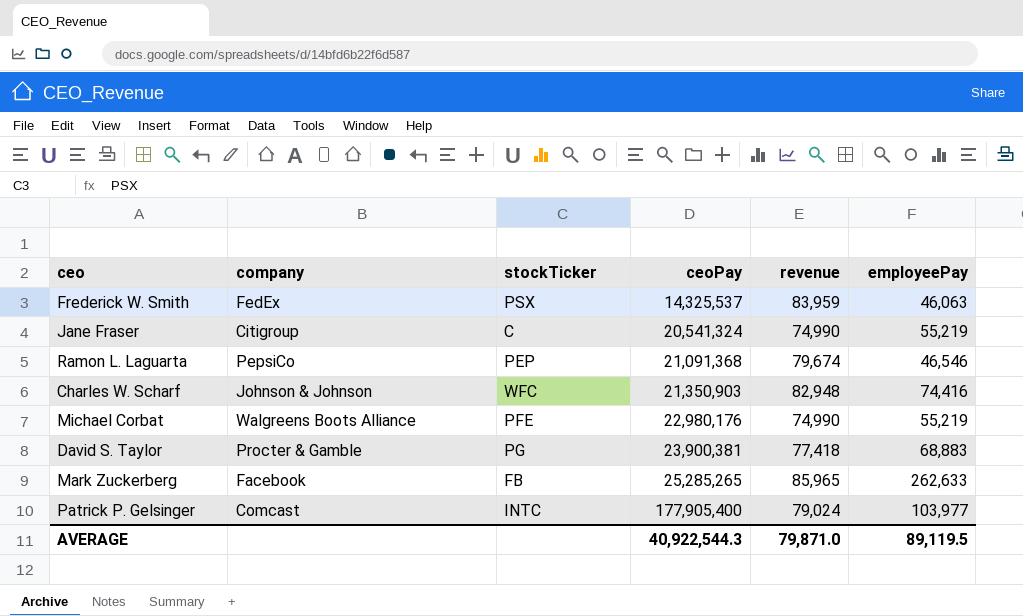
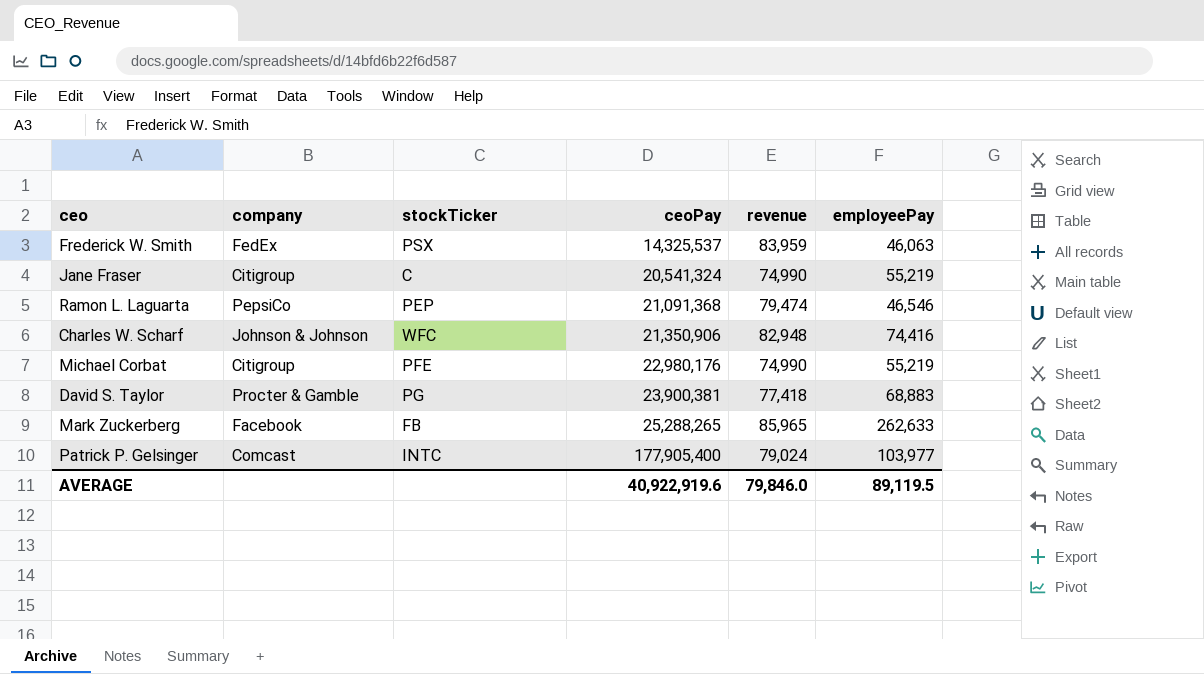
Ramon L. Laguarta | revenue: 79,674 -> 79,474
Charles W. Scharf | ceoPay: 21,350,903 -> 21,350,906
Michael Corbat | company: Walgreens Boots Alliance -> Citigroup
Mark Zuckerberg | ceoPay: 25,285,265 -> 25,288,265
AVERAGE | ceoPay: 40,922,544.3 -> 40,922,919.6
AVERAGE | revenue: 79,871.0 -> 79,846.0

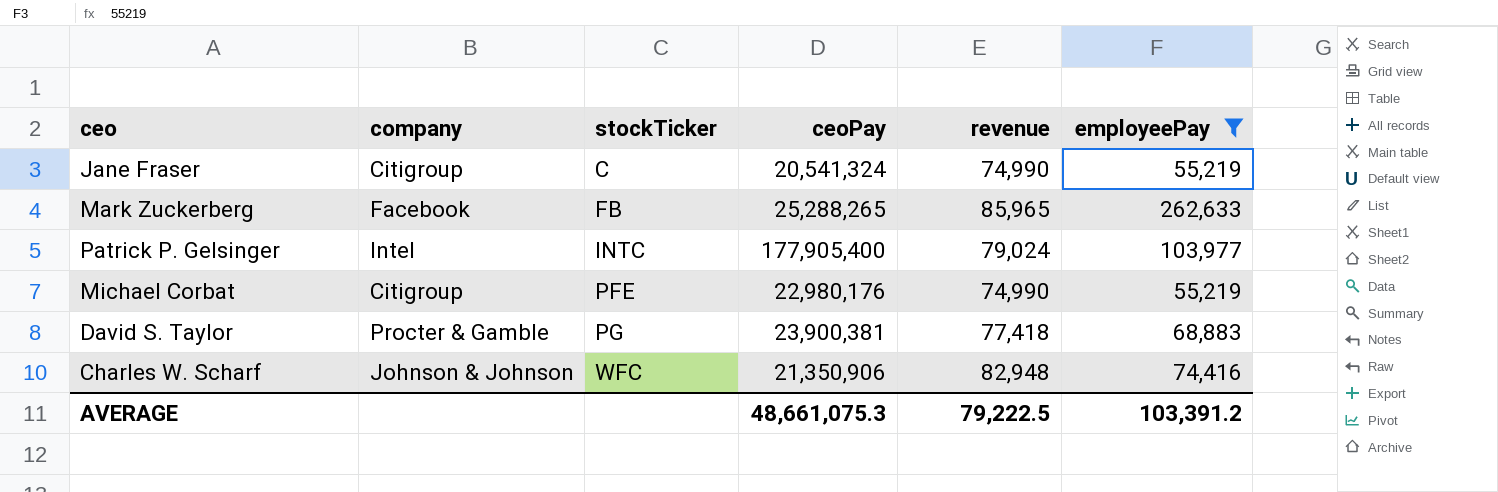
filter: none -> employeePay >= 55,219
row order: ceoPay ascending -> stockTicker ascending
Patrick P. Gelsinger | company: Comcast -> Intel
AVERAGE | ceoPay: 40,922,919.6 -> 48,661,075.3
AVERAGE | revenue: 79,846.0 -> 79,222.5
AVERAGE | employeePay: 89,119.5 -> 103,391.2

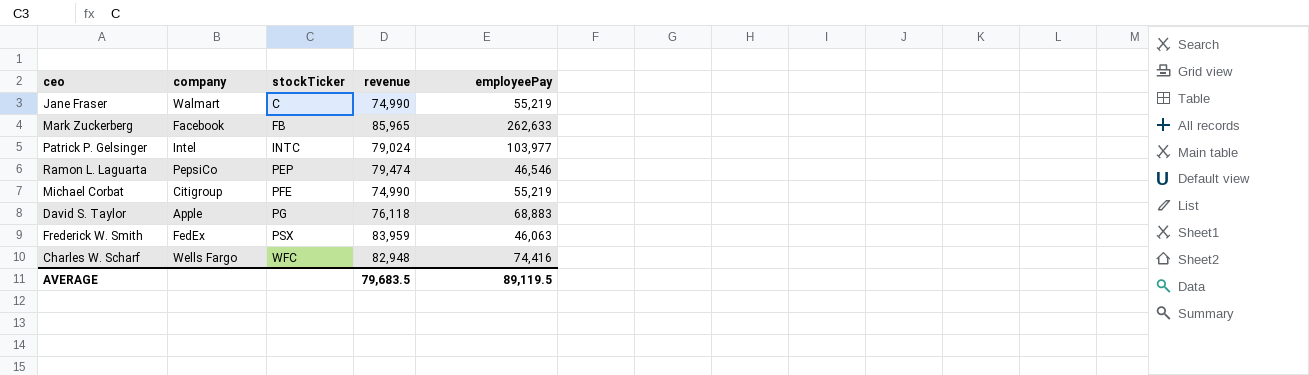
filter: employeePay >= 55,219 -> none
column ceoPay | position: 4 -> none
Jane Fraser | company: Citigroup -> Walmart
David S. Taylor | company: Procter & Gamble -> Apple
David S. Taylor | revenue: 77,418 -> 76,118
Charles W. Scharf | company: Johnson & Johnson -> Wells Fargo
AVERAGE | revenue: 79,222.5 -> 79,683.5
AVERAGE | employeePay: 103,391.2 -> 89,119.5

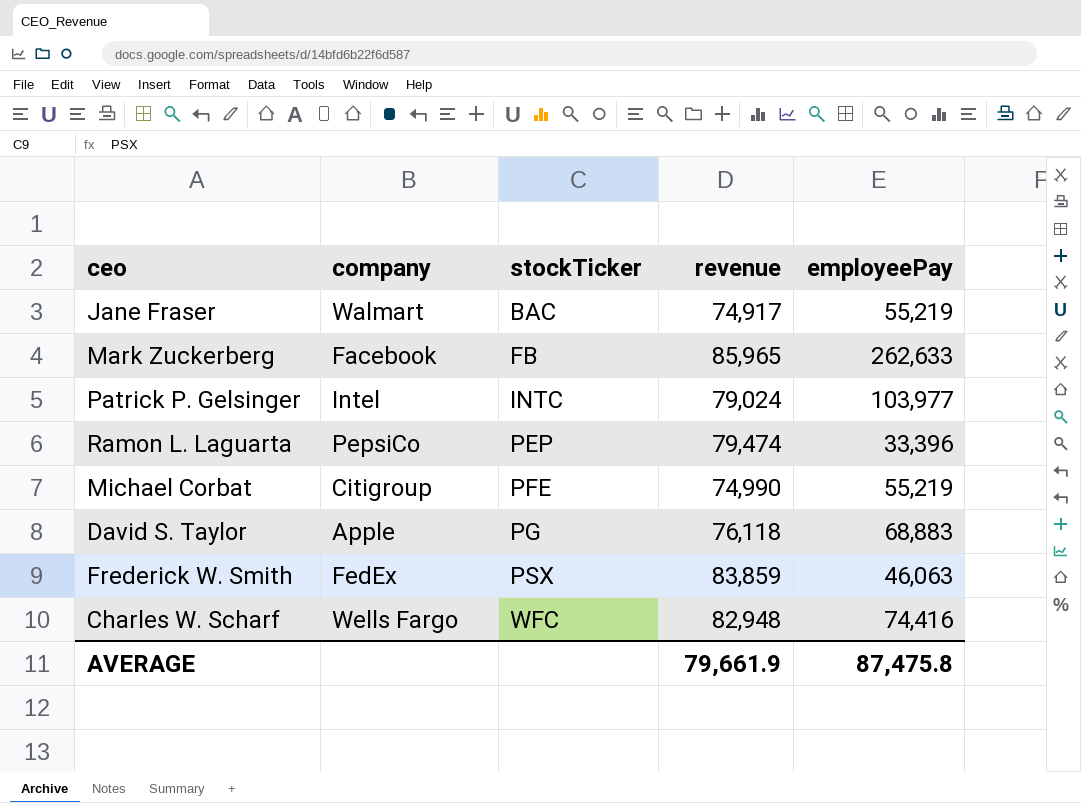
Jane Fraser | stockTicker: C -> BAC
Jane Fraser | revenue: 74,990 -> 74,917
Ramon L. Laguarta | employeePay: 46,546 -> 33,396
Frederick W. Smith | revenue: 83,959 -> 83,859
AVERAGE | revenue: 79,683.5 -> 79,661.9
AVERAGE | employeePay: 89,119.5 -> 87,475.8

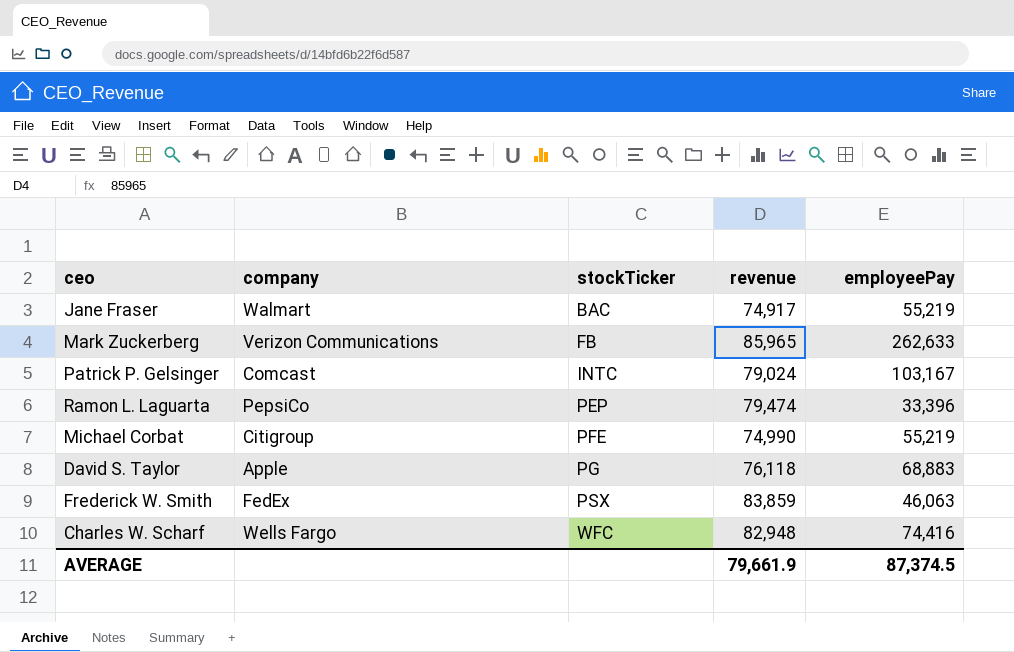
Mark Zuckerberg | company: Facebook -> Verizon Communications
Patrick P. Gelsinger | company: Intel -> Comcast
Patrick P. Gelsinger | employeePay: 103,977 -> 103,167
AVERAGE | employeePay: 87,475.8 -> 87,374.5

